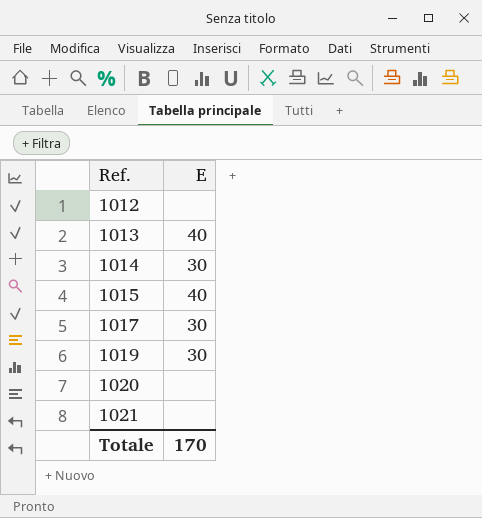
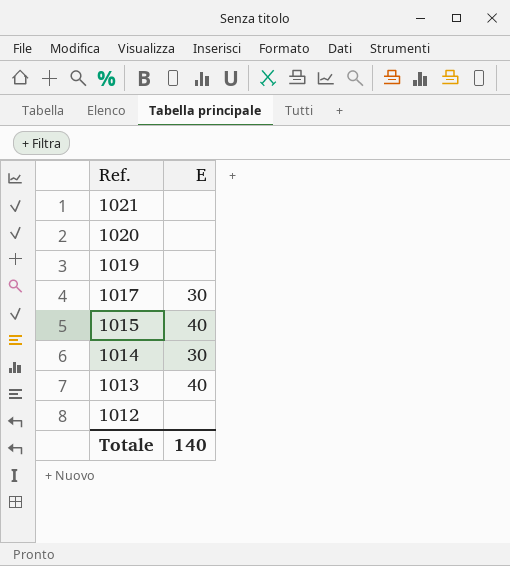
row order: Ref. ascending -> Ref. descending
1019 | E: 30 -> none
Totale | E: 170 -> 140

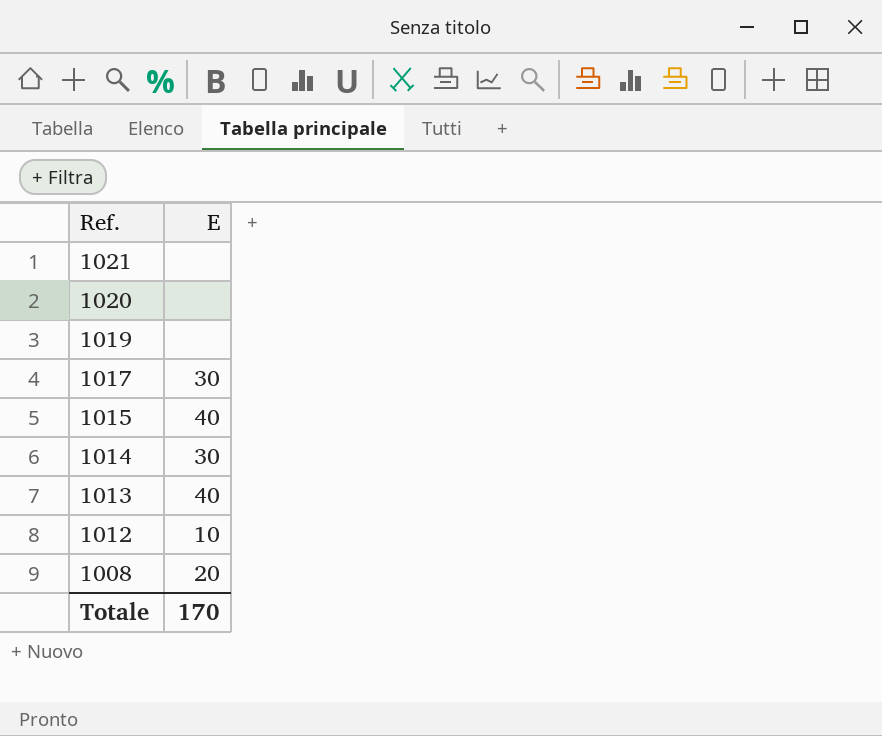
1012 | E: none -> 10
row 1008: none -> 20
Totale | E: 140 -> 170

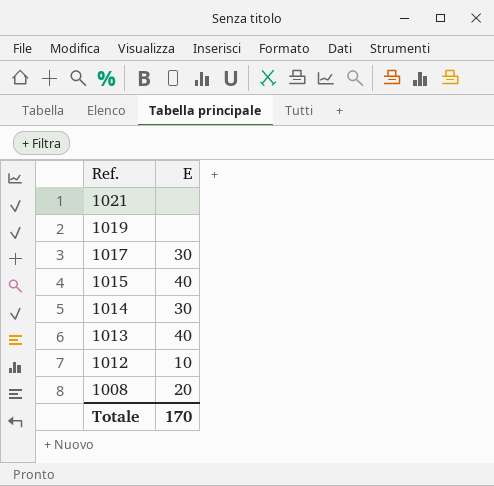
row 1020: none -> none

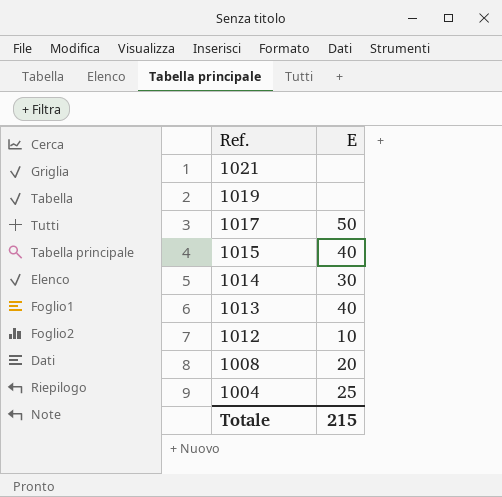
1017 | E: 30 -> 50
row 1004: none -> 25
Totale | E: 170 -> 215

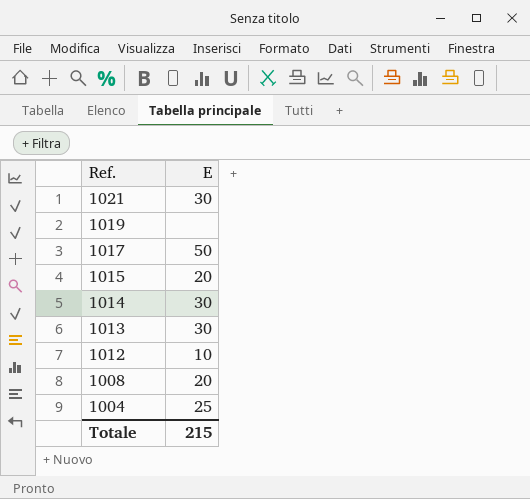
1021 | E: none -> 30
1015 | E: 40 -> 20
1013 | E: 40 -> 30

